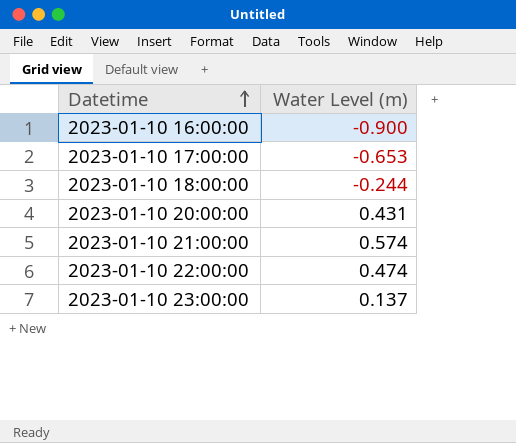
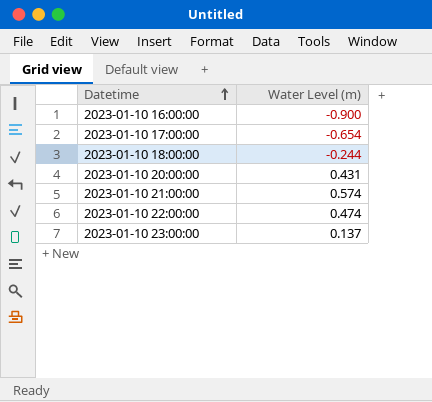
2023-01-10 17:00:00 | Water Level (m): -0.653 -> -0.654

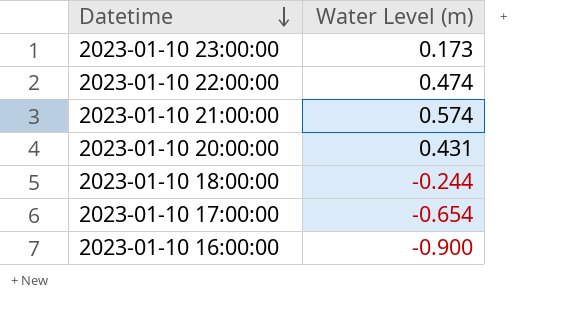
row order: Datetime ascending -> Datetime descending
2023-01-10 23:00:00 | Water Level (m): 0.137 -> 0.173

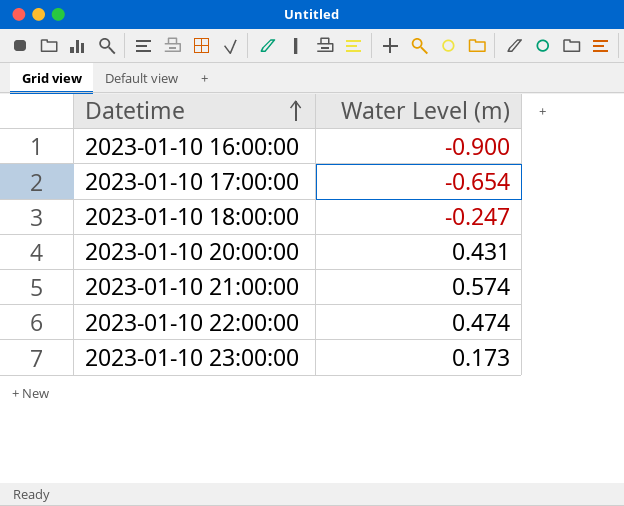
row order: Datetime descending -> Datetime ascending
2023-01-10 18:00:00 | Water Level (m): -0.244 -> -0.247

